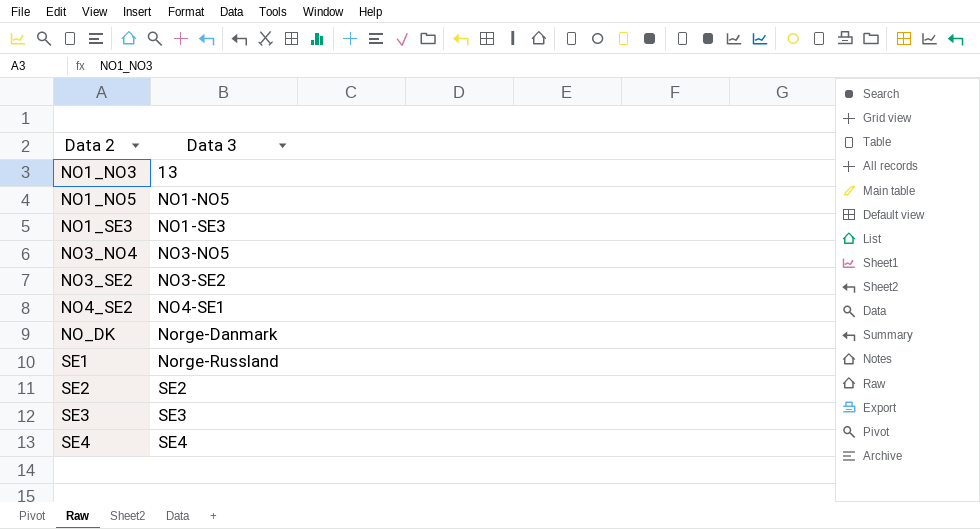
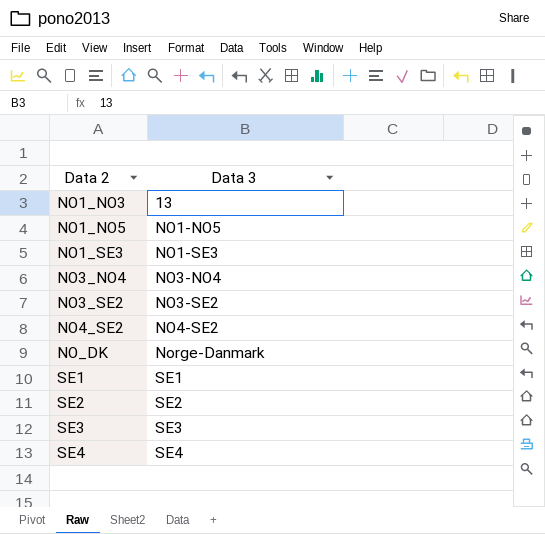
NO3_NO4 | Data 3: NO3-NO5 -> NO3-NO4
NO4_SE2 | Data 3: NO4-SE1 -> NO4-SE2
SE1 | Data 3: Norge-Russland -> SE1

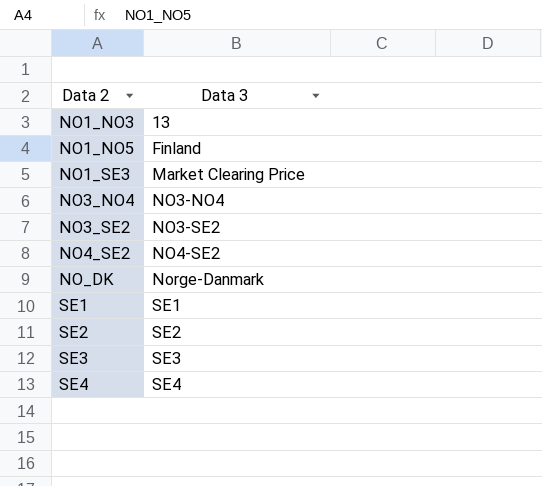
NO1_NO5 | Data 3: NO1-NO5 -> Finland
NO1_SE3 | Data 3: NO1-SE3 -> Market Clearing Price

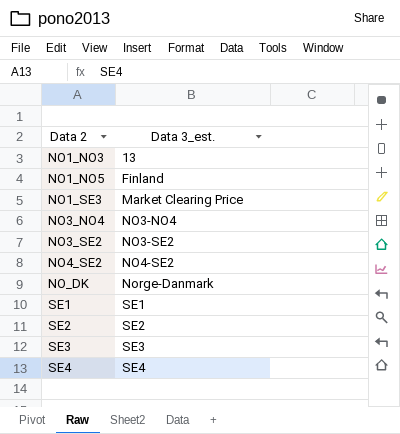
column name: Data 3 -> Data 3_est.

